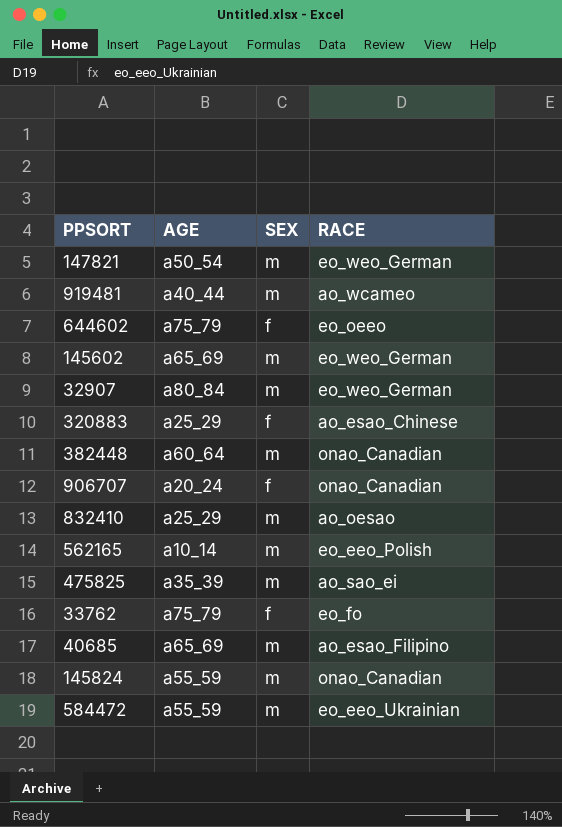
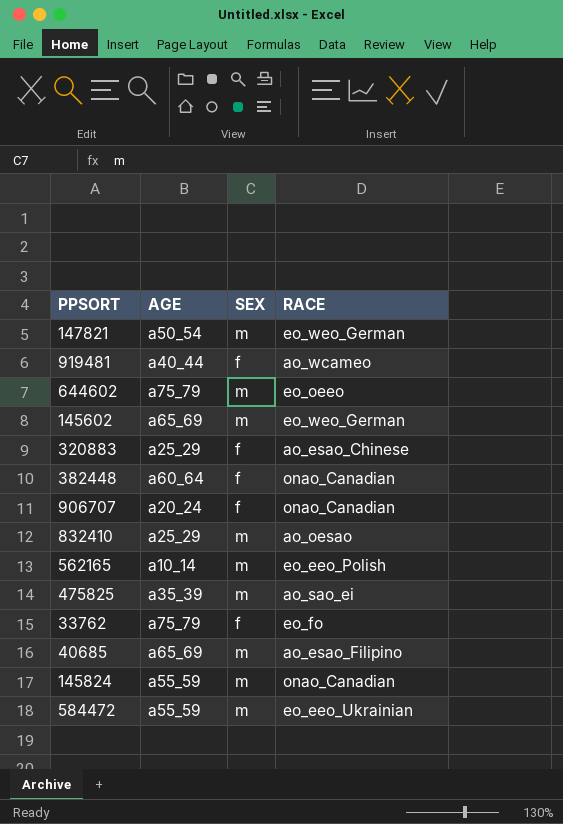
row 32907: a80_84 | m | eo_weo_German -> none
919481 | SEX: m -> f
644602 | SEX: f -> m
382448 | SEX: m -> f

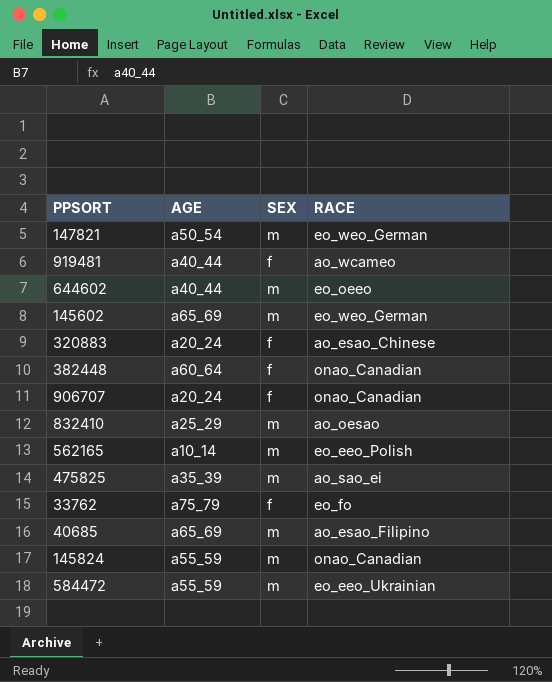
644602 | AGE: a75_79 -> a40_44
320883 | AGE: a25_29 -> a20_24

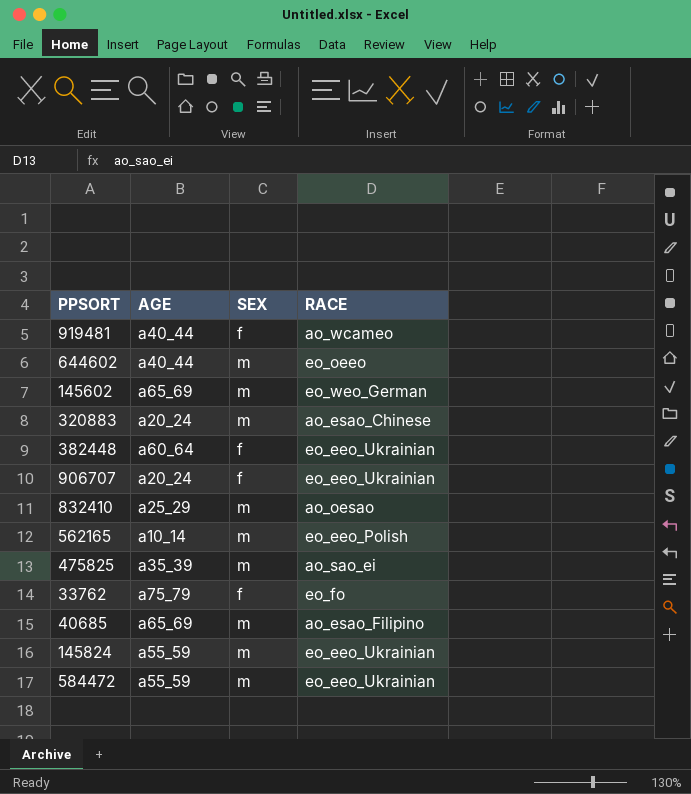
row 147821: a50_54 | m | eo_weo_German -> none
320883 | SEX: f -> m
382448 | RACE: onao_Canadian -> eo_eeo_Ukrainian
906707 | RACE: onao_Canadian -> eo_eeo_Ukrainian
145824 | RACE: onao_Canadian -> eo_eeo_Ukrainian

